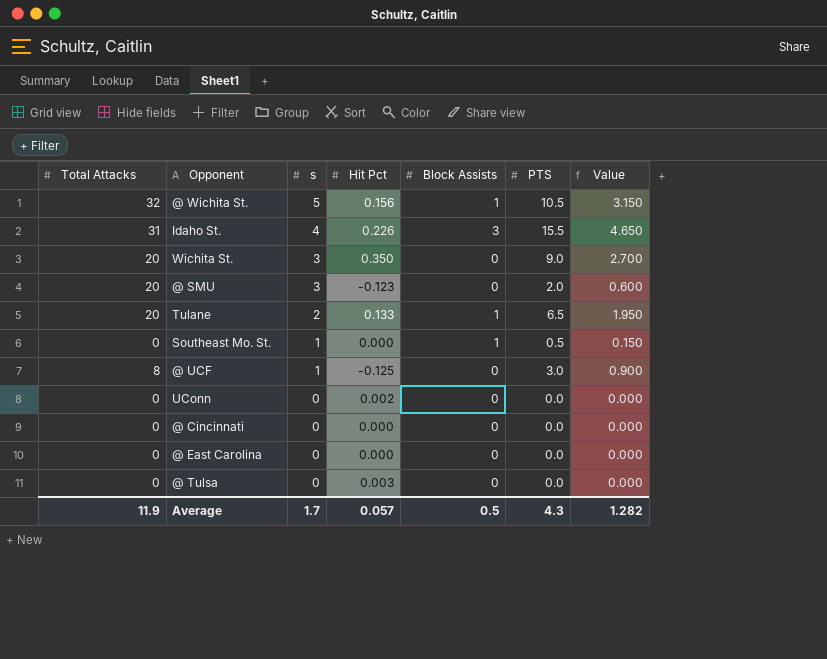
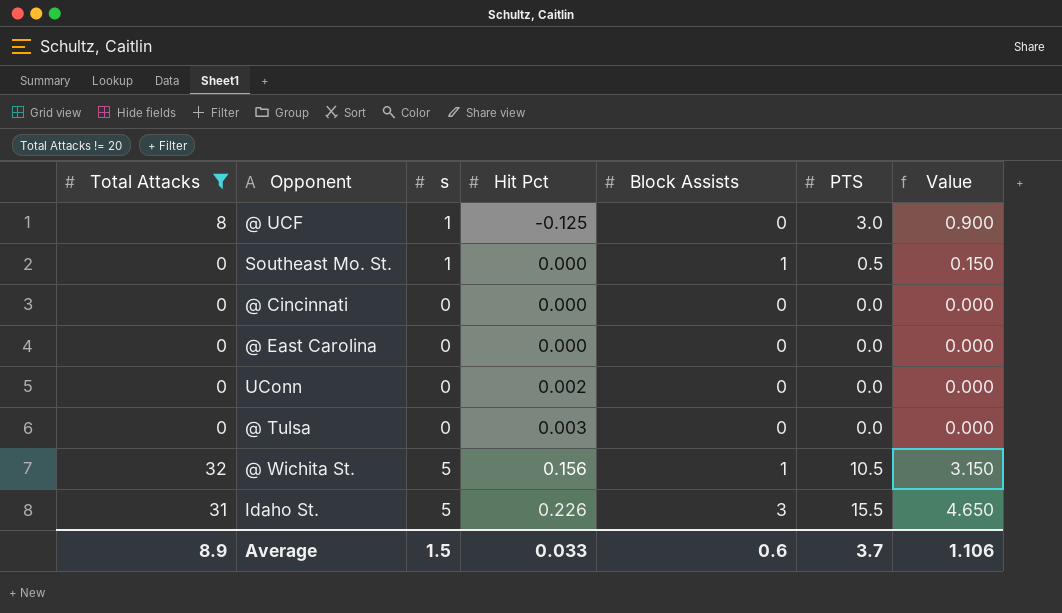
filter: none -> Total Attacks != 20
row order: s descending -> Hit Pct ascending
Idaho St. | s: 4 -> 5
Average | Total Attacks: 11.9 -> 8.9
Average | s: 1.7 -> 1.5
Average | Hit Pct: 0.057 -> 0.033
Average | Block Assists: 0.5 -> 0.6
Average | PTS: 4.3 -> 3.7
Average | Value: 1.282 -> 1.106

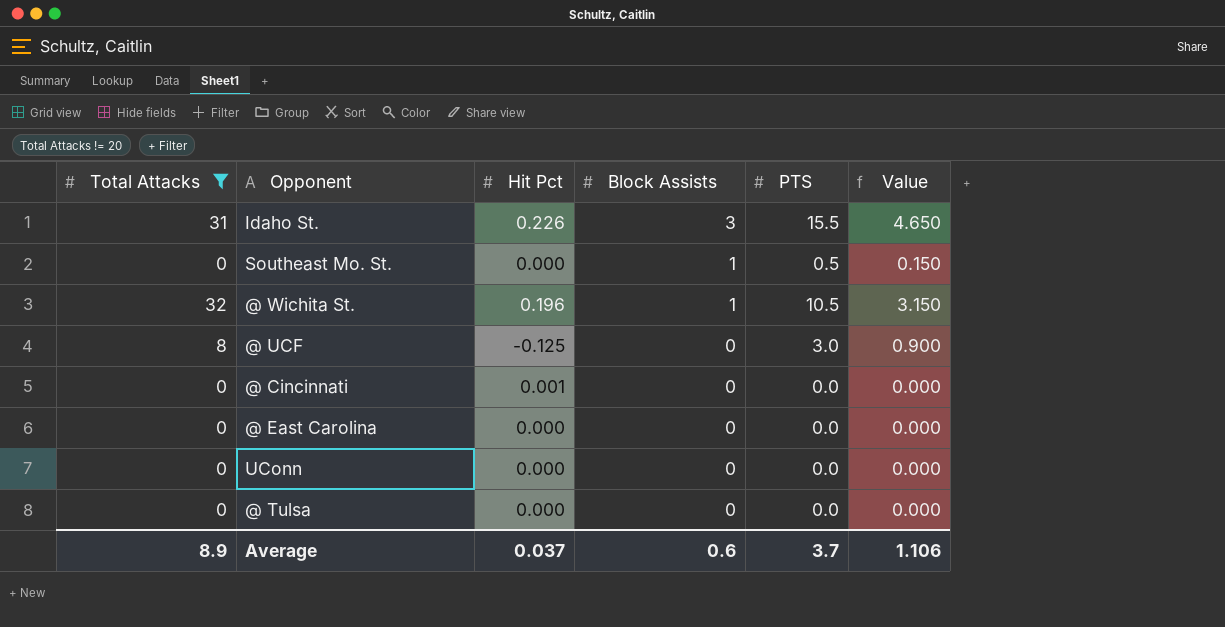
row order: Hit Pct ascending -> Block Assists descending
column s | position: 3 -> none
@ Wichita St. | Hit Pct: 0.156 -> 0.196
@ Cincinnati | Hit Pct: 0.000 -> 0.001
UConn | Hit Pct: 0.002 -> 0.000
@ Tulsa | Hit Pct: 0.003 -> 0.000
Average | Hit Pct: 0.033 -> 0.037

